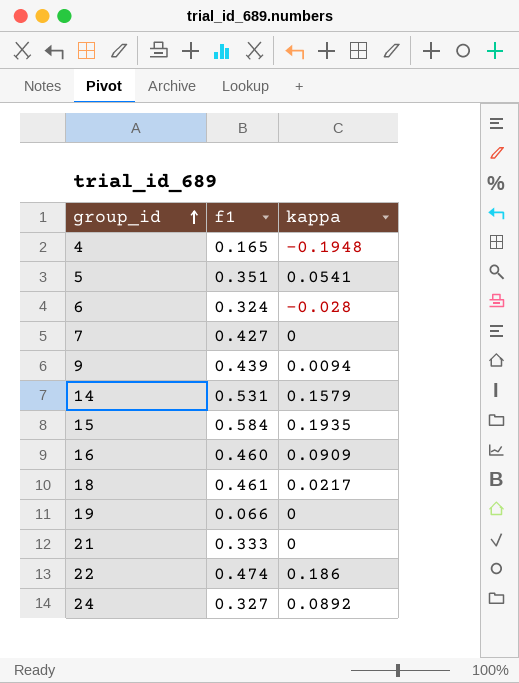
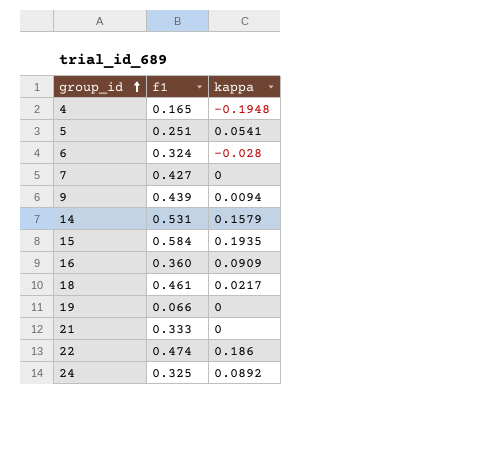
5 | f1: 0.351 -> 0.251
16 | f1: 0.460 -> 0.360
24 | f1: 0.327 -> 0.325

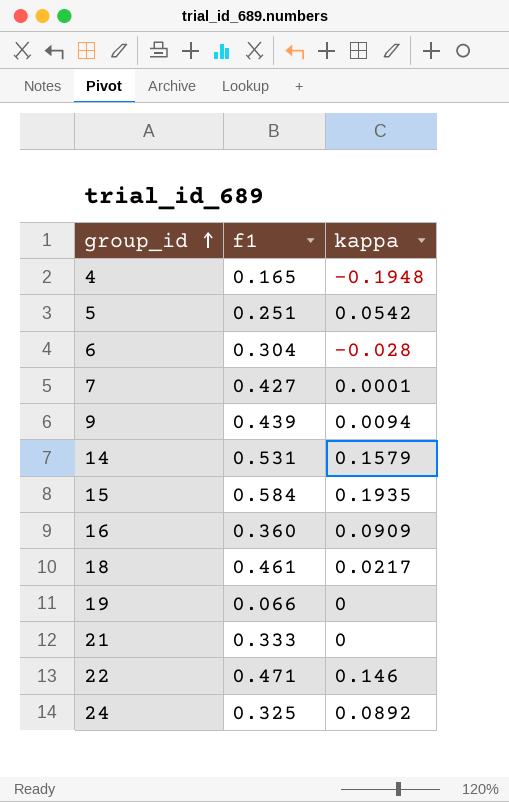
5 | kappa: 0.0541 -> 0.0542
6 | f1: 0.324 -> 0.304
7 | kappa: 0 -> 0.0001
22 | f1: 0.474 -> 0.471
22 | kappa: 0.186 -> 0.146

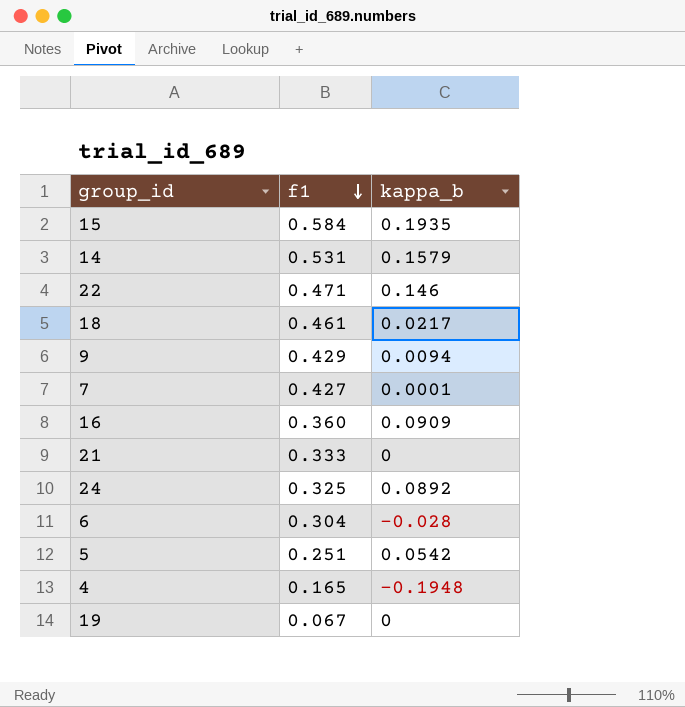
row order: group_id ascending -> f1 descending
column name: kappa -> kappa_b
9 | f1: 0.439 -> 0.429
19 | f1: 0.066 -> 0.067

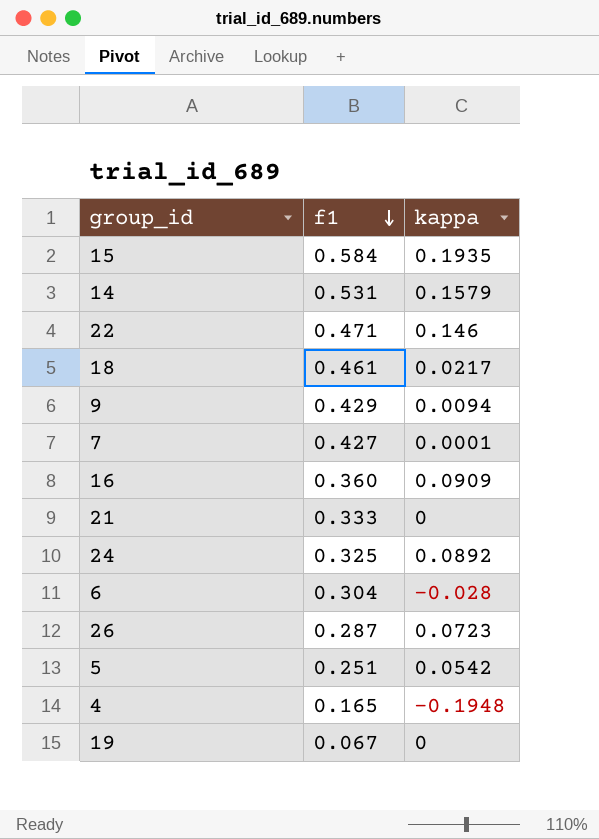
column name: kappa_b -> kappa
row 26: none -> 0.287 | 0.0723

